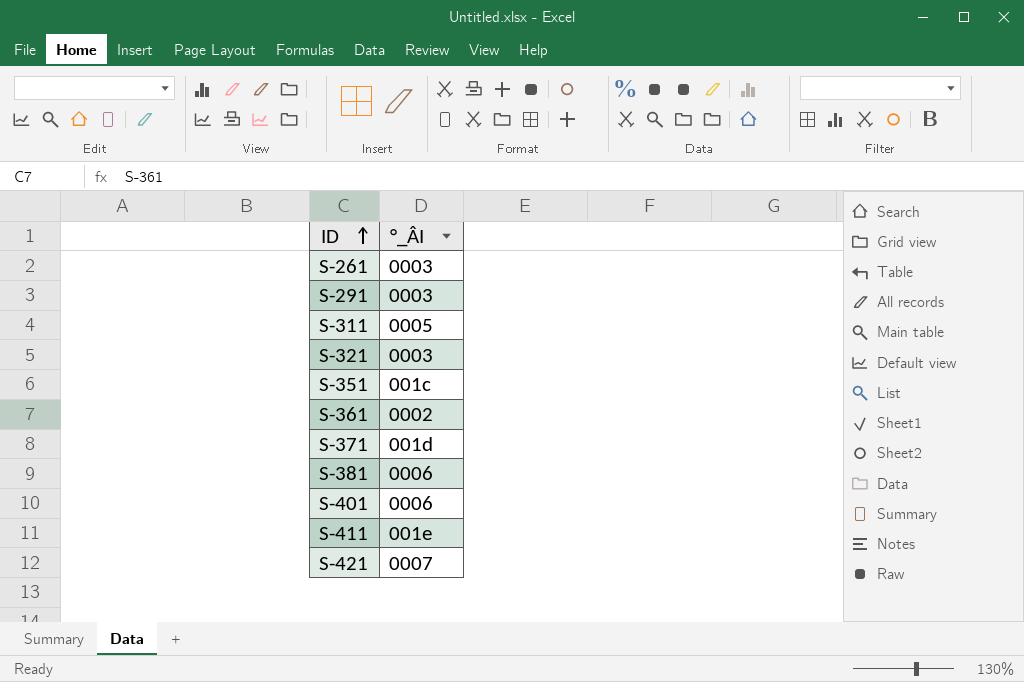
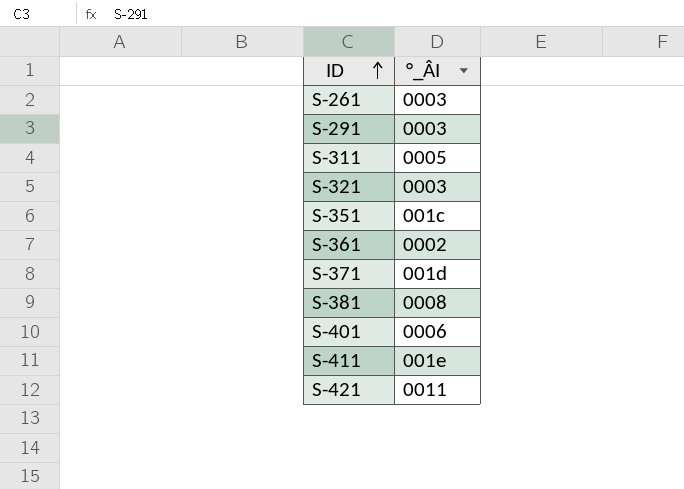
S-381 | °_ÂI: 0006 -> 0008
S-421 | °_ÂI: 0007 -> 0011

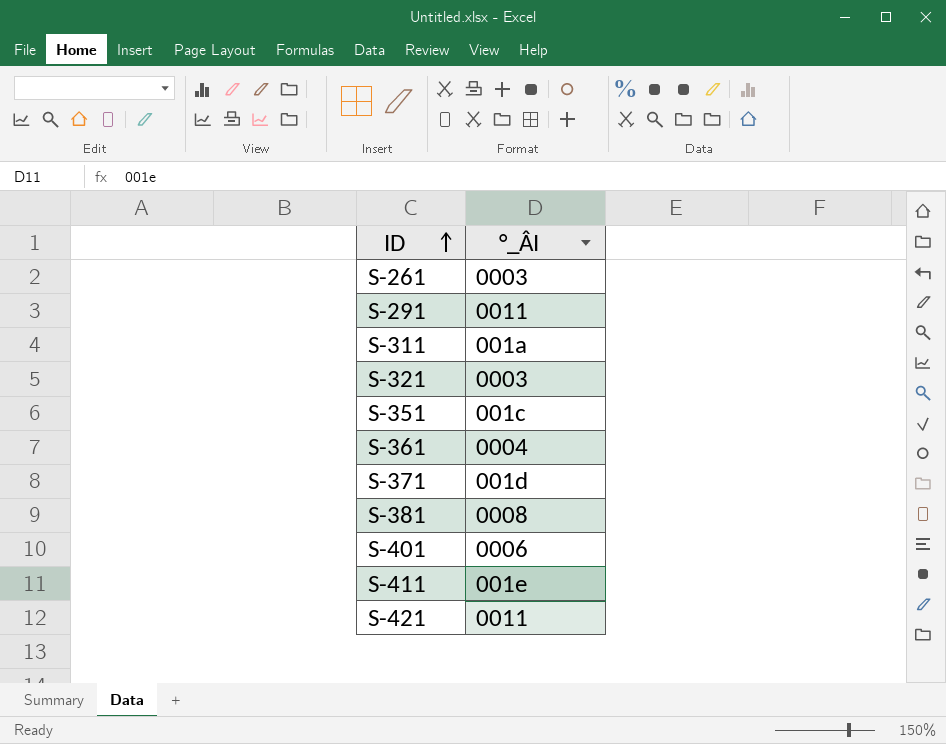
S-291 | °_ÂI: 0003 -> 0011
S-311 | °_ÂI: 0005 -> 001a
S-361 | °_ÂI: 0002 -> 0004

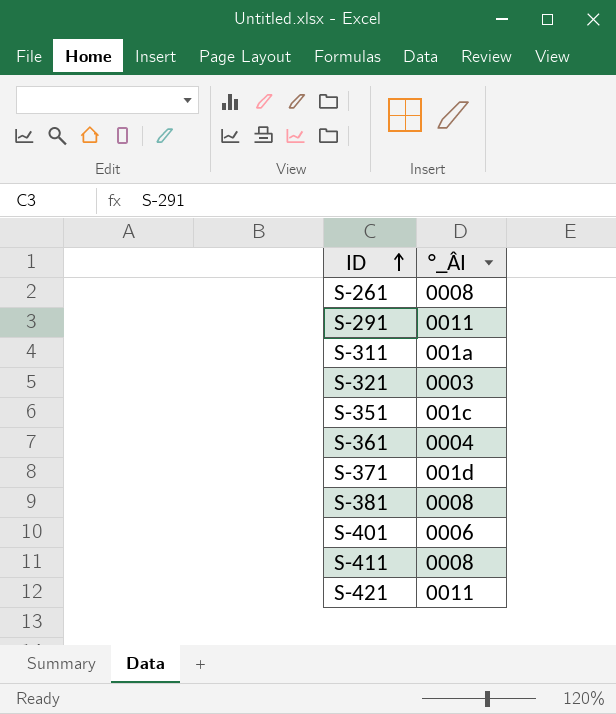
S-261 | °_ÂI: 0003 -> 0008
S-411 | °_ÂI: 001e -> 0008

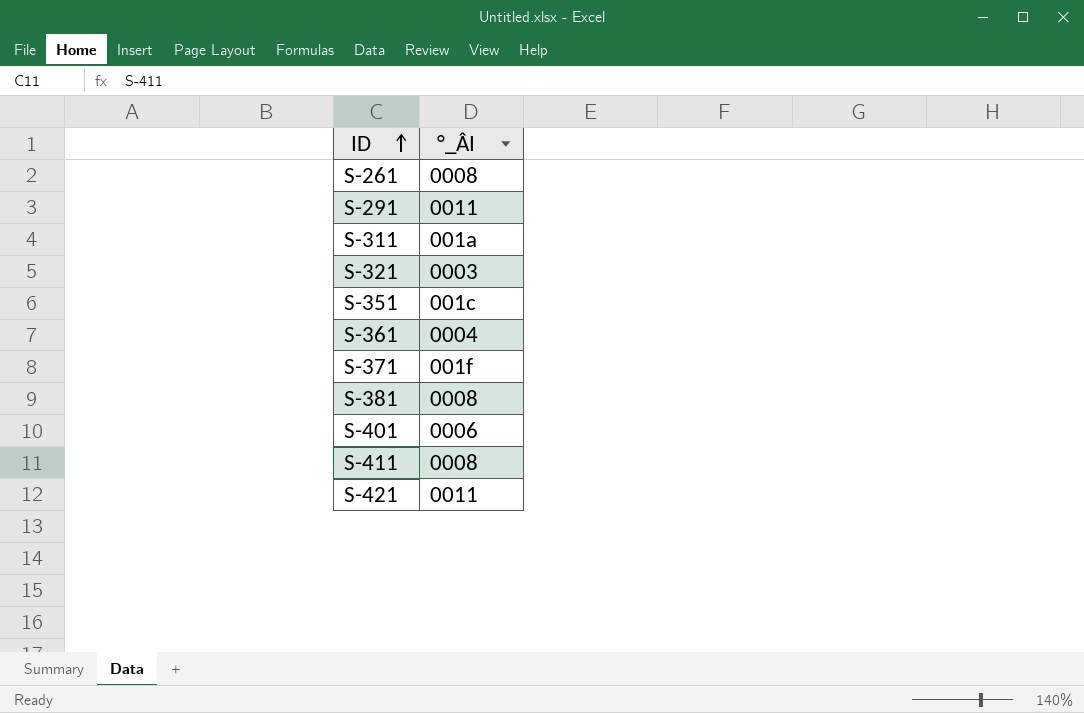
S-371 | °_ÂI: 001d -> 001f

